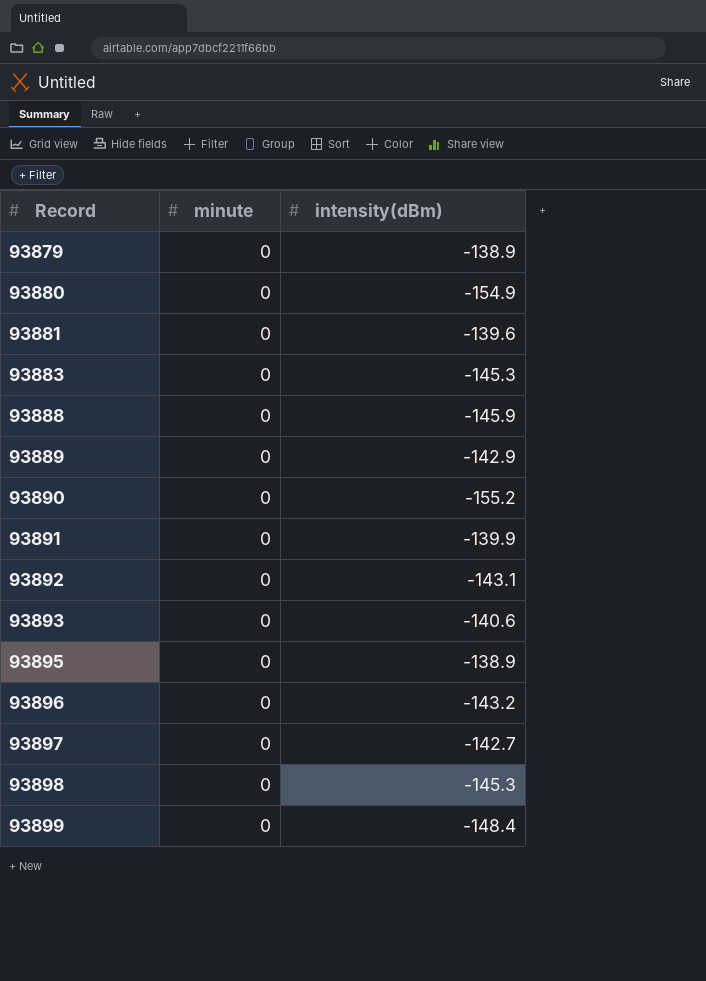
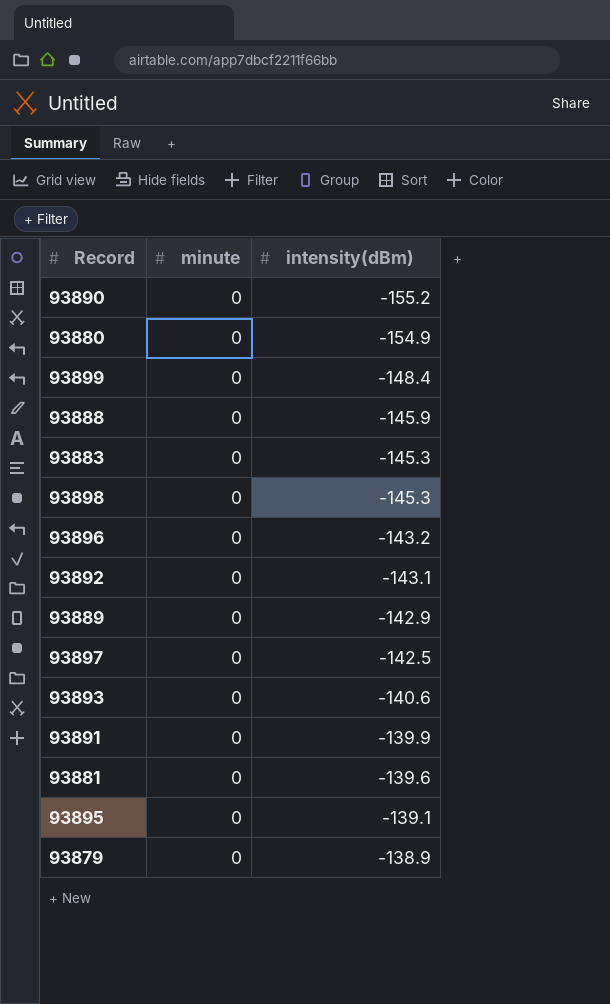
row order: Record ascending -> intensity(dBm) ascending
93897 | intensity(dBm): -142.7 -> -142.5
93895 | intensity(dBm): -138.9 -> -139.1

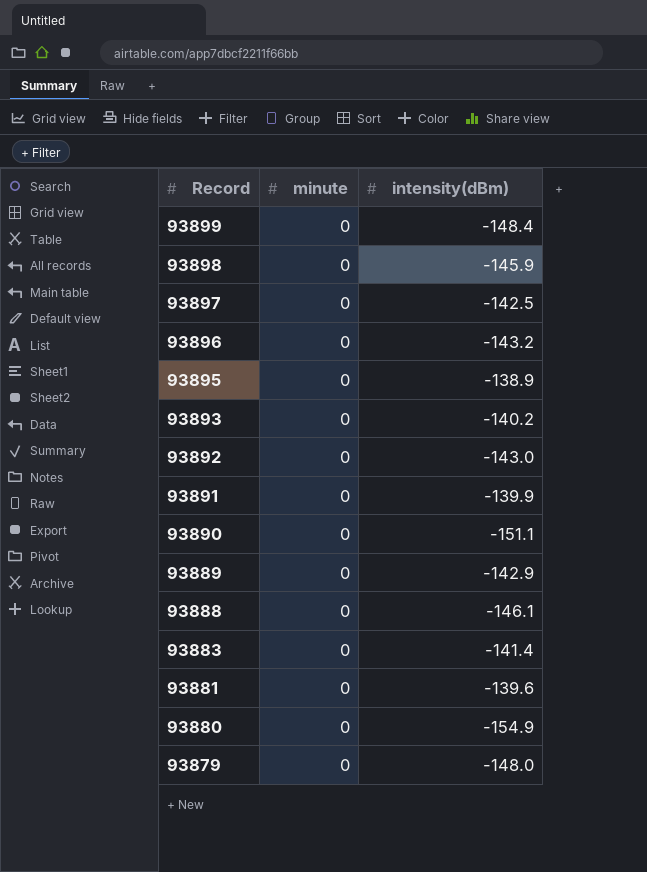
row order: intensity(dBm) ascending -> Record descending
93898 | intensity(dBm): -145.3 -> -145.9
93895 | intensity(dBm): -139.1 -> -138.9
93893 | intensity(dBm): -140.6 -> -140.2
93892 | intensity(dBm): -143.1 -> -143.0
93890 | intensity(dBm): -155.2 -> -151.1
93888 | intensity(dBm): -145.9 -> -146.1
93883 | intensity(dBm): -145.3 -> -141.4
93879 | intensity(dBm): -138.9 -> -148.0

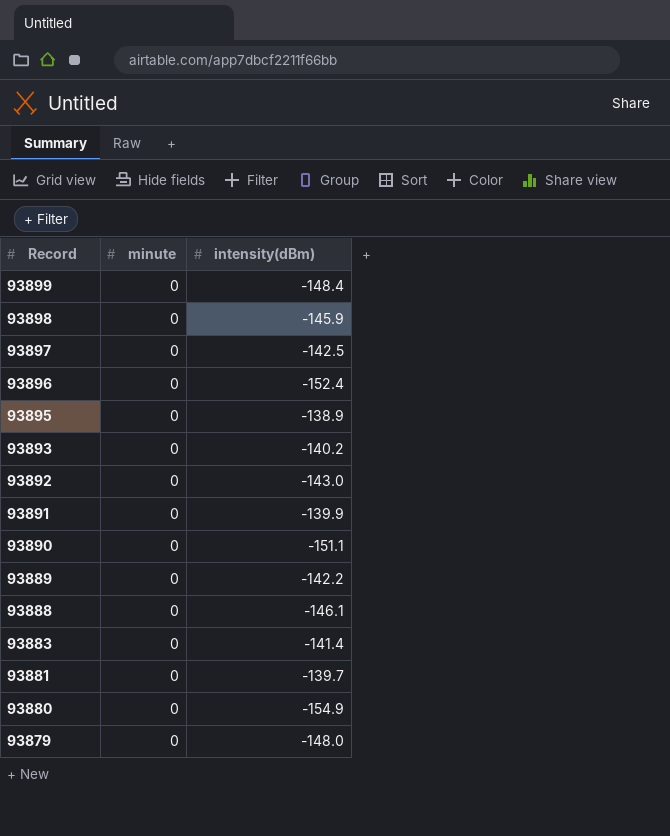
93896 | intensity(dBm): -143.2 -> -152.4
93889 | intensity(dBm): -142.9 -> -142.2
93881 | intensity(dBm): -139.6 -> -139.7

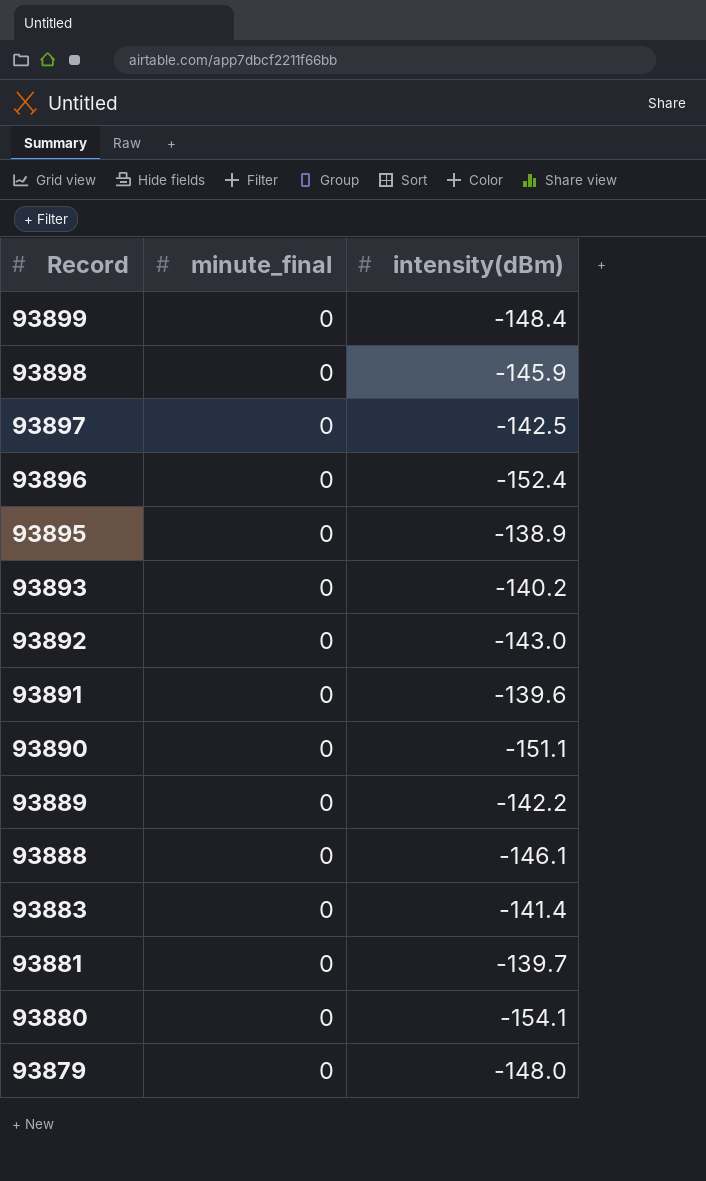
column name: minute -> minute_final
93891 | intensity(dBm): -139.9 -> -139.6
93880 | intensity(dBm): -154.9 -> -154.1

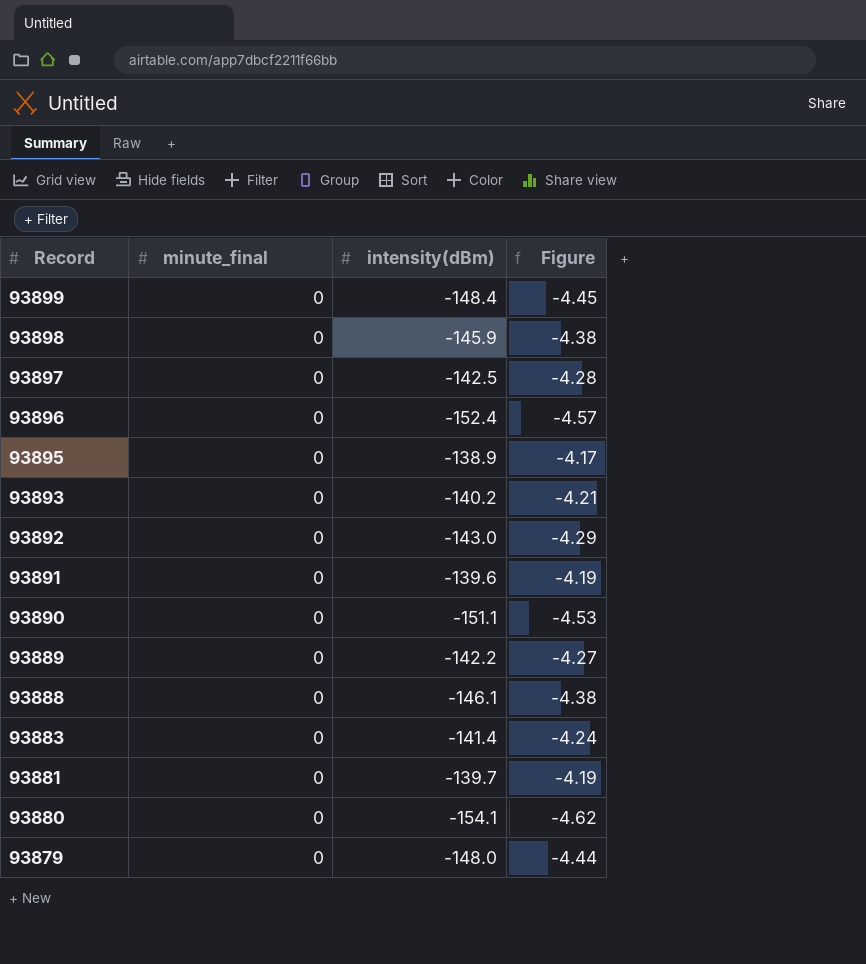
column Figure | formula: none -> [intensity(dBm)] * 0.03

